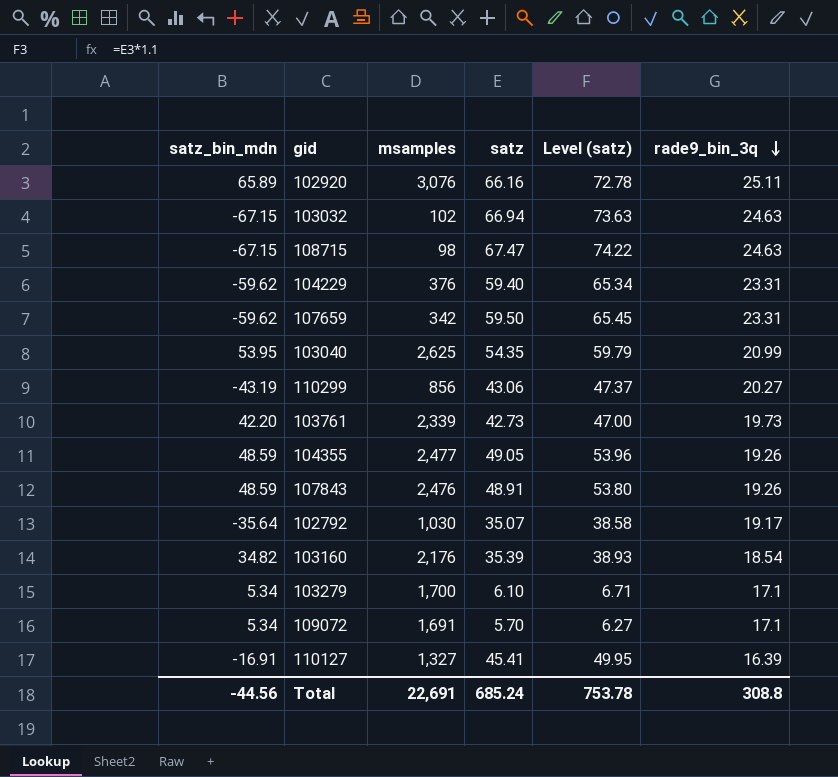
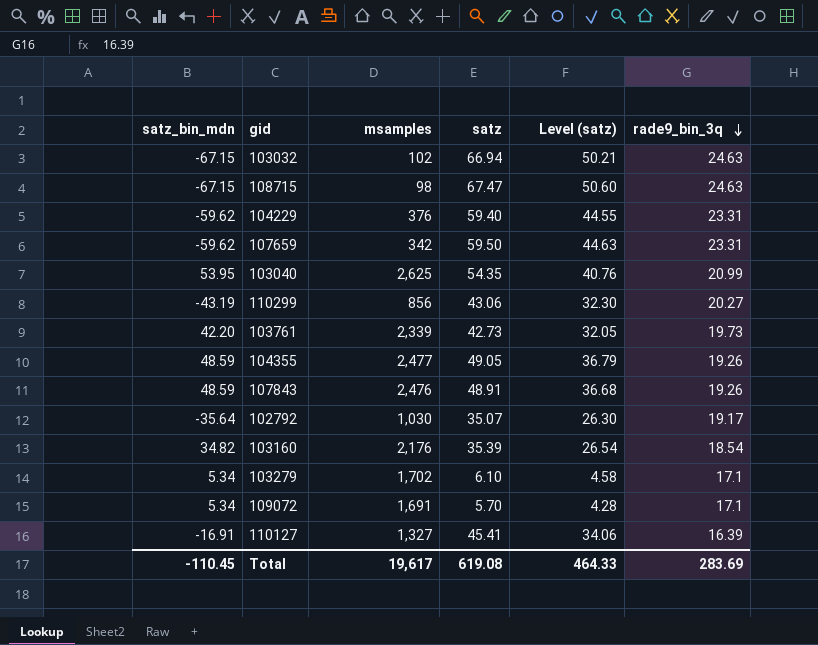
column Level (satz) | formula: [satz] * 1.1 -> [satz] * 0.75
row 102920: 65.89 | 3,076 | 66.16 | 72.78 | 25.11 -> none
103279 | msamples: 1,700 -> 1,702
Total | satz_bin_mdn: -44.56 -> -110.45
Total | msamples: 22,691 -> 19,617
Total | satz: 685.24 -> 619.08
Total | Level (satz): 753.78 -> 464.33
Total | rade9_bin_3q: 308.8 -> 283.69

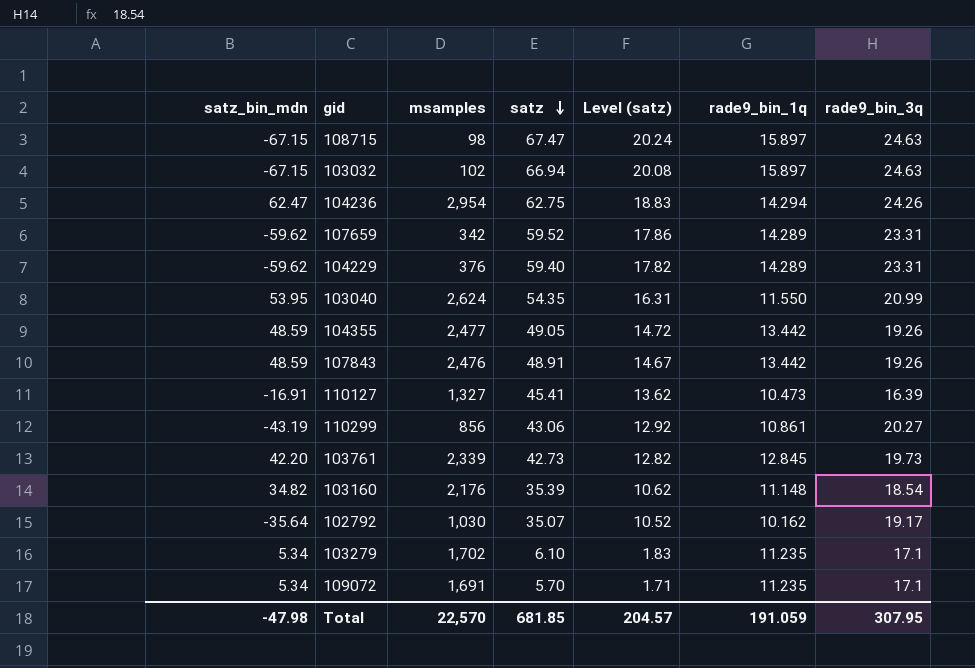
row order: rade9_bin_3q descending -> satz descending
column Level (satz) | formula: [satz] * 0.75 -> [satz] * 0.3
column rade9_bin_1q | position: none -> 6
row 104236: none -> 62.47 | 2,954 | 62.75 | 18.83 | 14.294 | 24.26
107659 | satz: 59.50 -> 59.52
103040 | msamples: 2,625 -> 2,624
Total | satz_bin_mdn: -110.45 -> -47.98
Total | msamples: 19,617 -> 22,570
Total | satz: 619.08 -> 681.85
Total | Level (satz): 464.33 -> 204.57
Total | rade9_bin_3q: 283.69 -> 307.95

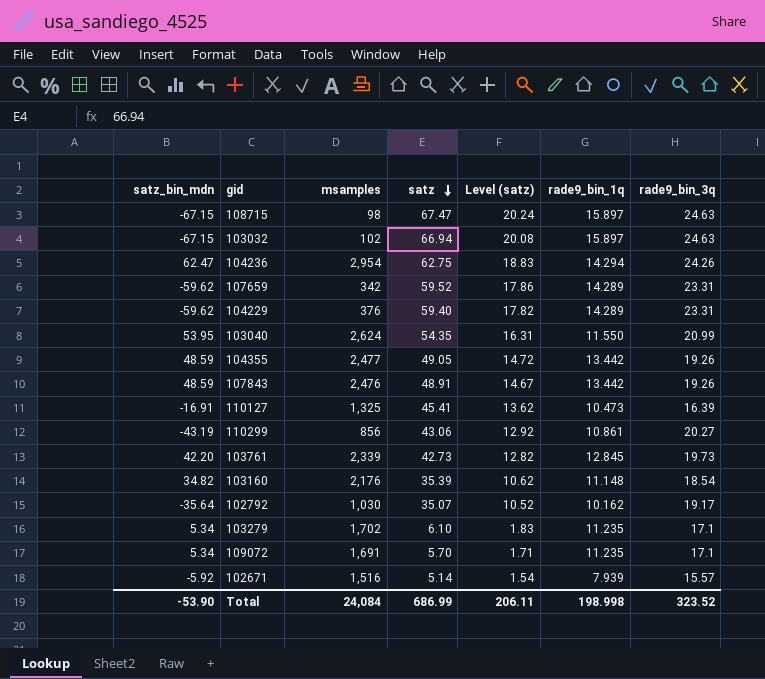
110127 | msamples: 1,327 -> 1,325
row 102671: none -> -5.92 | 1,516 | 5.14 | 1.54 | 7.939 | 15.57
Total | satz_bin_mdn: -47.98 -> -53.90
Total | msamples: 22,570 -> 24,084
Total | satz: 681.85 -> 686.99
Total | Level (satz): 204.57 -> 206.11
Total | rade9_bin_1q: 191.059 -> 198.998
Total | rade9_bin_3q: 307.95 -> 323.52

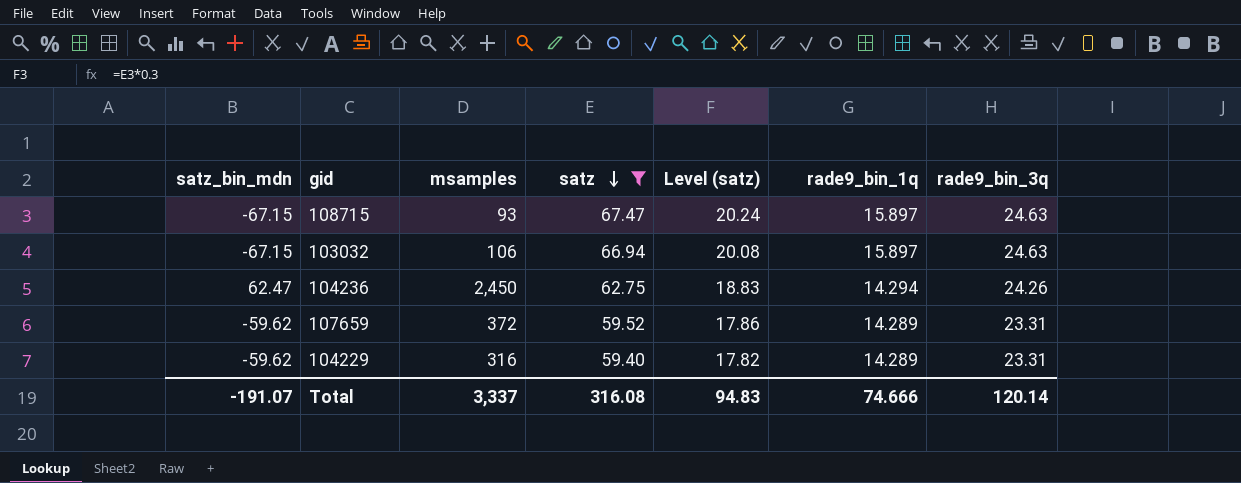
filter: none -> satz >= 59.40
108715 | msamples: 98 -> 93
103032 | msamples: 102 -> 106
104236 | msamples: 2,954 -> 2,450
107659 | msamples: 342 -> 372
104229 | msamples: 376 -> 316
Total | satz_bin_mdn: -53.90 -> -191.07
Total | msamples: 24,084 -> 3,337
Total | satz: 686.99 -> 316.08
Total | Level (satz): 206.11 -> 94.83
Total | rade9_bin_1q: 198.998 -> 74.666
Total | rade9_bin_3q: 323.52 -> 120.14

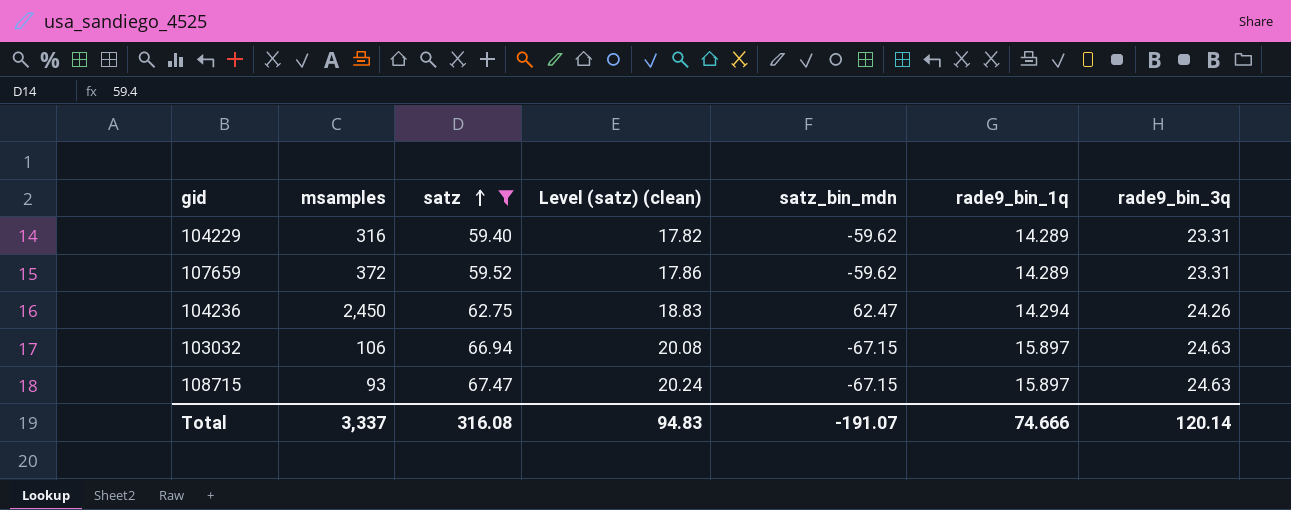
row order: satz descending -> satz ascending
column name: Level (satz) -> Level (satz) (clean)
column satz_bin_mdn | position: 1 -> 5

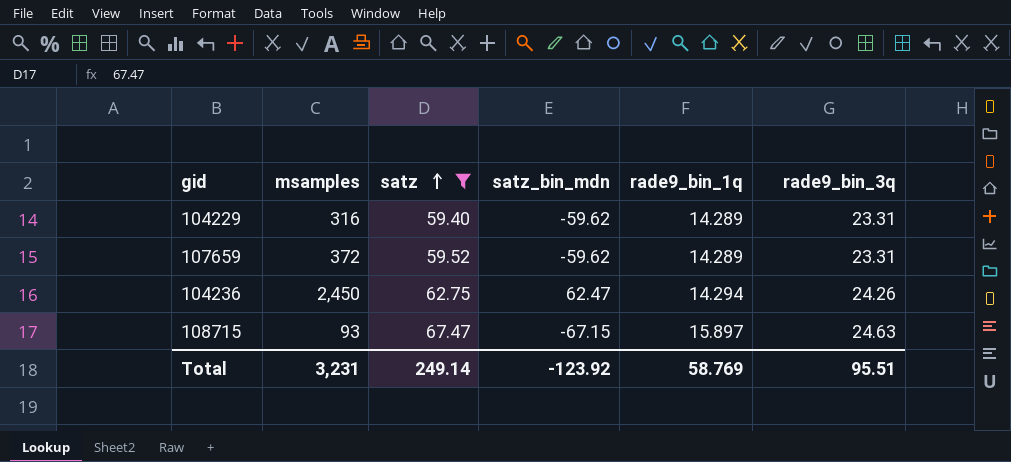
column Level (satz) (clean) | formula: [satz] * 0.3 -> none
row 103032: 106 | 66.94 | 20.08 | -67.15 | 15.897 | 24.63 -> none
Total | msamples: 3,337 -> 3,231
Total | satz: 316.08 -> 249.14
Total | satz_bin_mdn: -191.07 -> -123.92
Total | rade9_bin_1q: 74.666 -> 58.769
Total | rade9_bin_3q: 120.14 -> 95.51

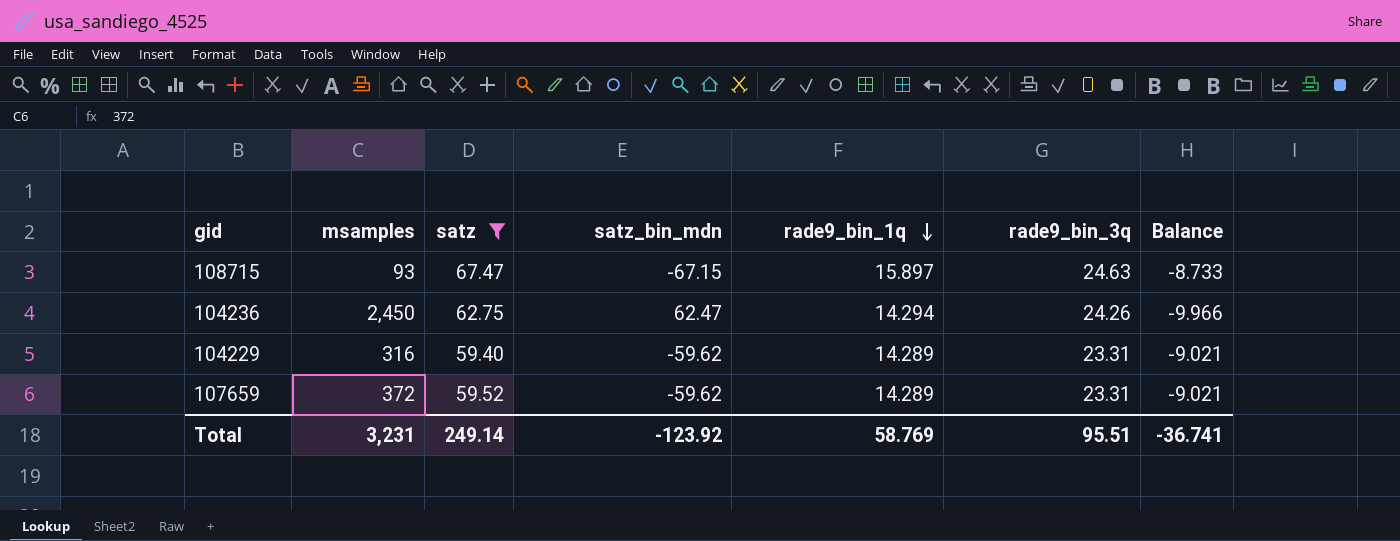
row order: satz ascending -> rade9_bin_1q descending
column Balance | formula: none -> [rade9_bin_1q] - [rade9_bin_3q]

